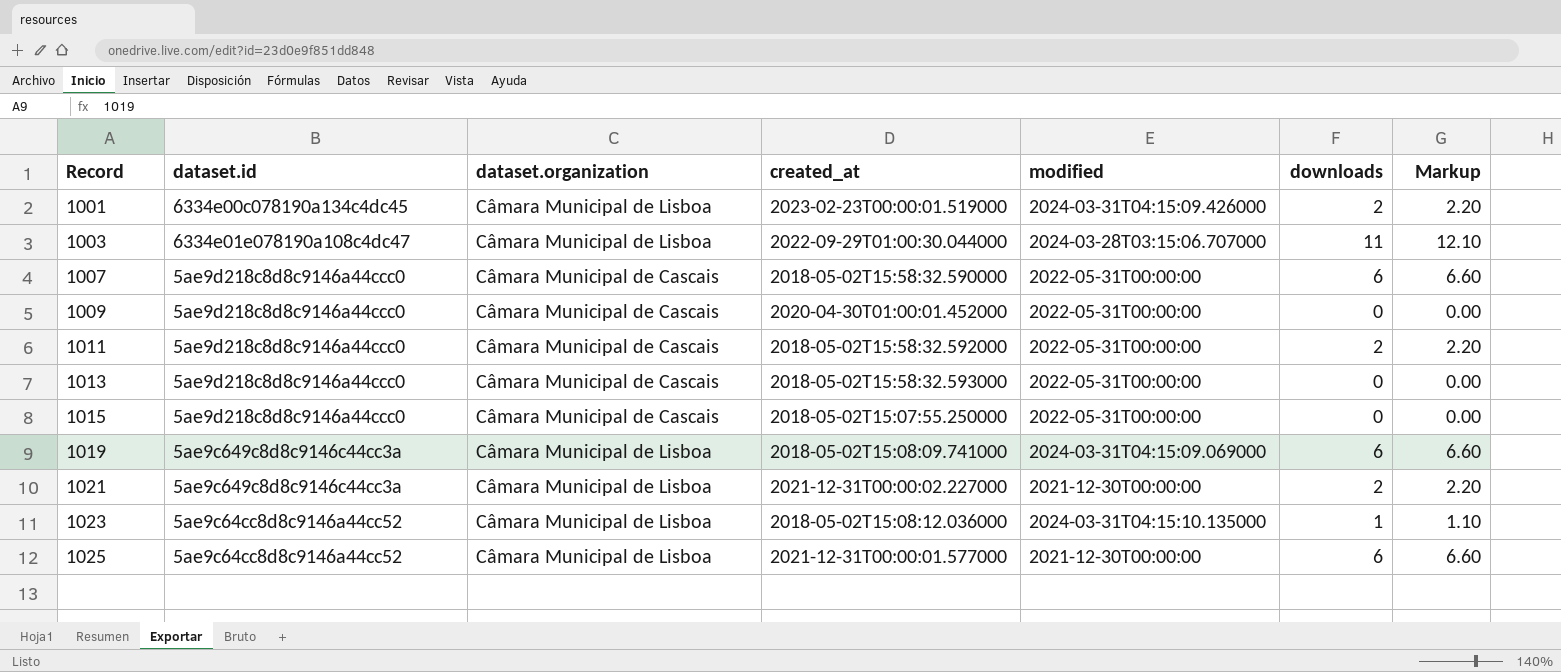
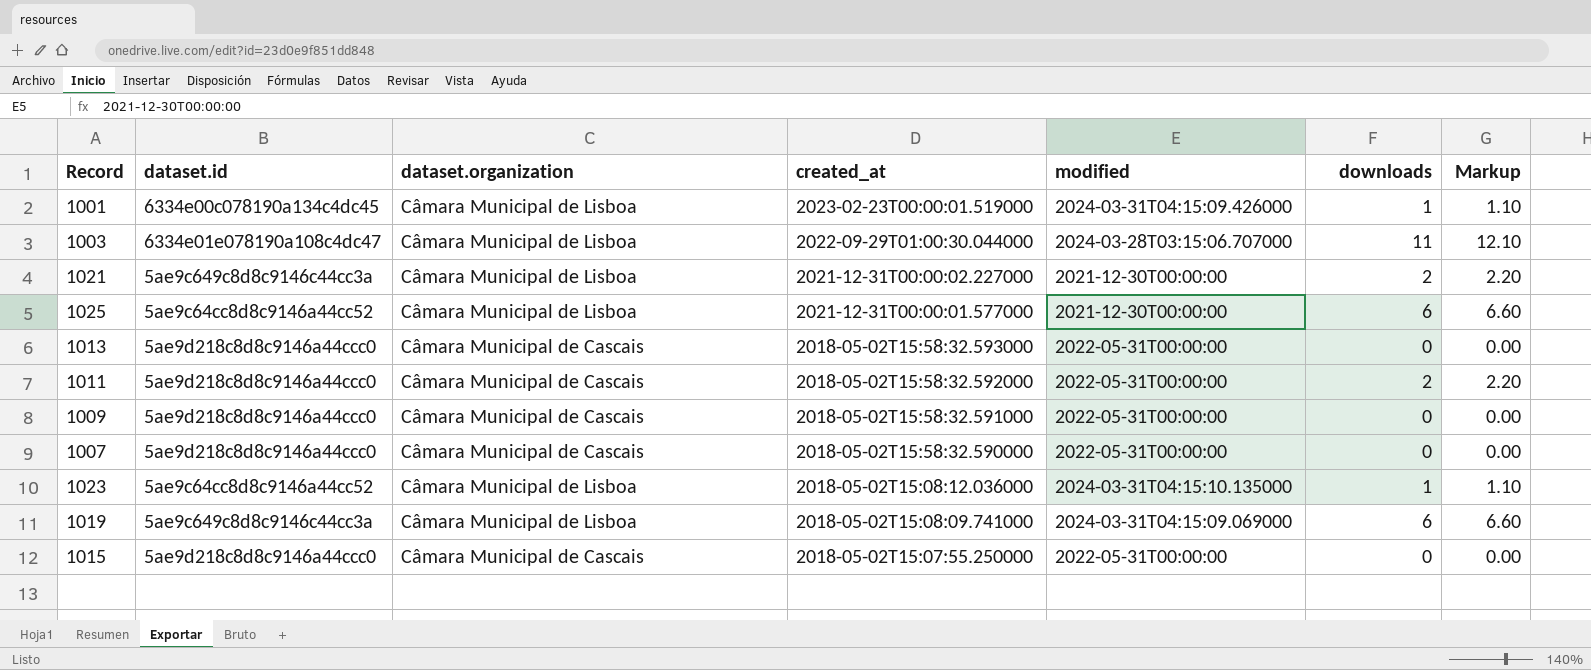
row order: Record ascending -> created_at descending
1001 | downloads: 2 -> 1
1001 | Markup: 2.20 -> 1.10
1009 | created_at: 2020-04-30T01:00:01.452000 -> 2018-05-02T15:58:32.591000
1007 | downloads: 6 -> 0
1007 | Markup: 6.60 -> 0.00

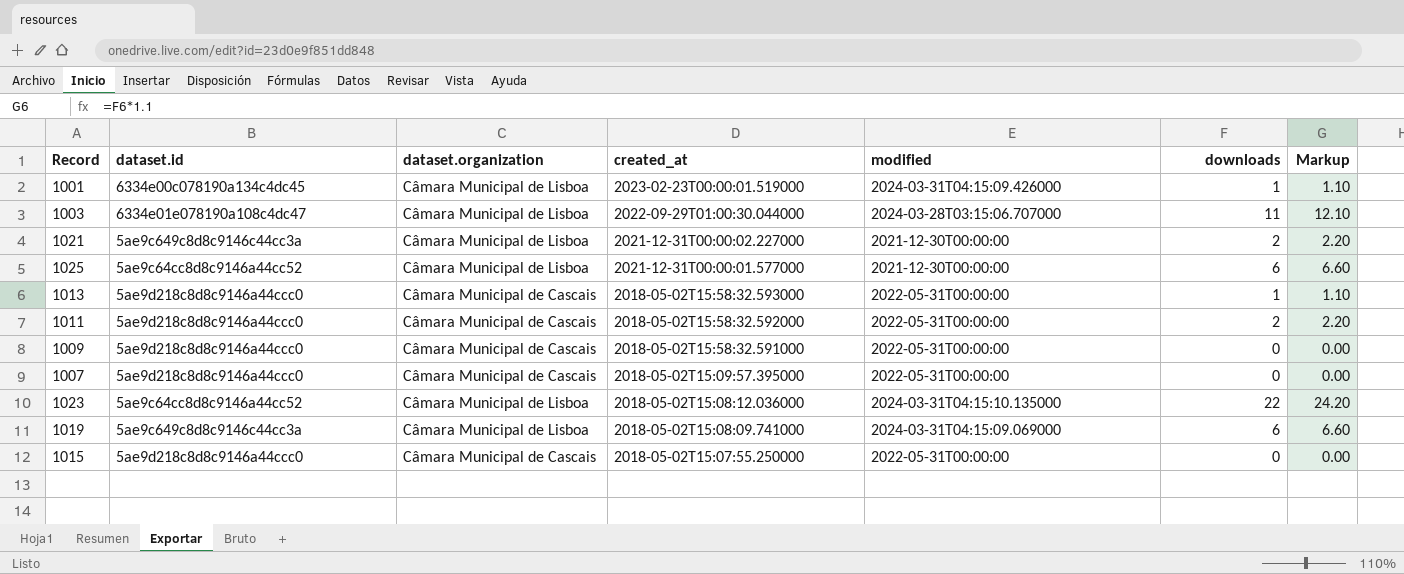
1013 | downloads: 0 -> 1
1013 | Markup: 0.00 -> 1.10
1007 | created_at: 2018-05-02T15:58:32.590000 -> 2018-05-02T15:09:57.395000
1023 | downloads: 1 -> 22
1023 | Markup: 1.10 -> 24.20

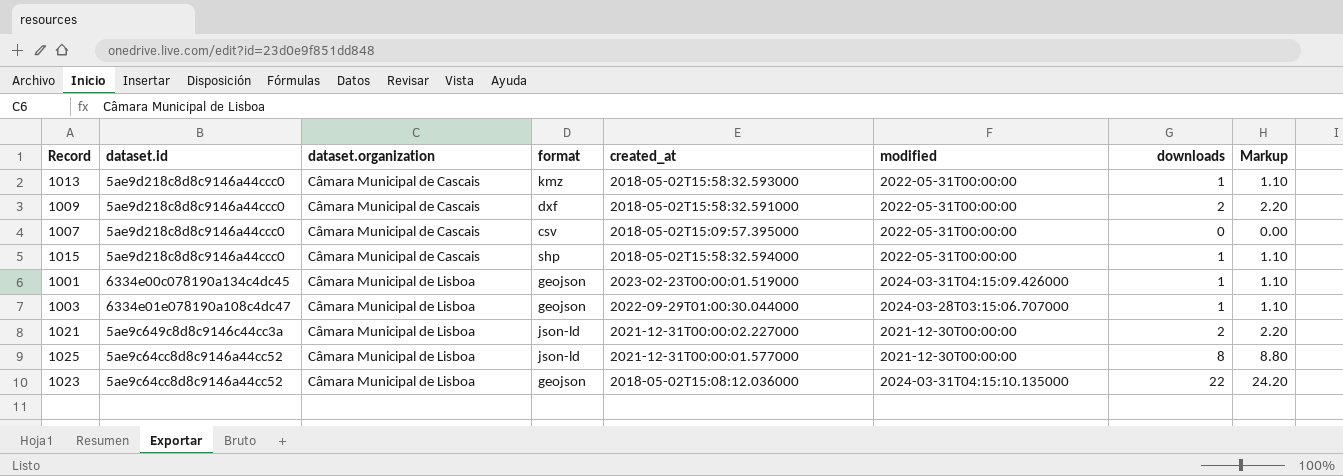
row order: created_at descending -> dataset.organization ascending
column format | position: none -> 4
row 1011: 5ae9d218c8d8c9146a44ccc0 | Câmara Municipal de Cascais | 2018-05-02T15:58:32.592000 | 2022-05-31T00:00:00 | 2 | 2.20 -> none
row 1019: 5ae9c649c8d8c9146c44cc3a | Câmara Municipal de Lisboa | 2018-05-02T15:08:09.741000 | 2024-03-31T04:15:09.069000 | 6 | 6.60 -> none
1009 | downloads: 0 -> 2
1009 | Markup: 0.00 -> 2.20
1015 | created_at: 2018-05-02T15:07:55.250000 -> 2018-05-02T15:58:32.594000
1015 | downloads: 0 -> 1
1015 | Markup: 0.00 -> 1.10
1003 | downloads: 11 -> 1
1003 | Markup: 12.10 -> 1.10
1025 | downloads: 6 -> 8
1025 | Markup: 6.60 -> 8.80

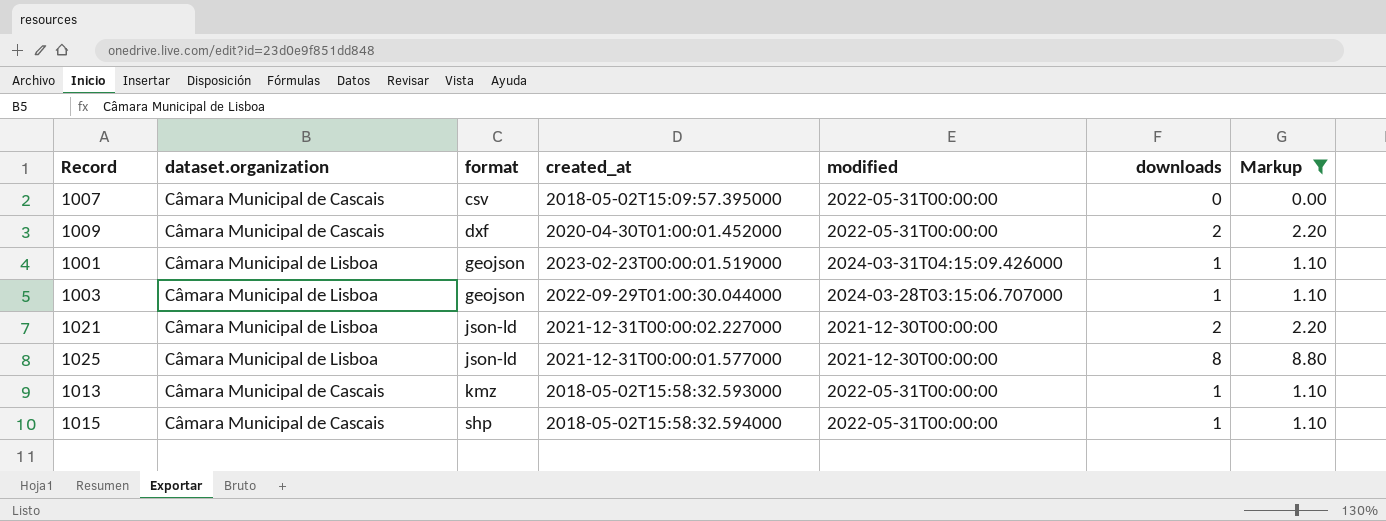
filter: none -> Markup != 24.20
row order: dataset.organization ascending -> format ascending
column dataset.id | position: 2 -> none
1009 | created_at: 2018-05-02T15:58:32.591000 -> 2020-04-30T01:00:01.452000

